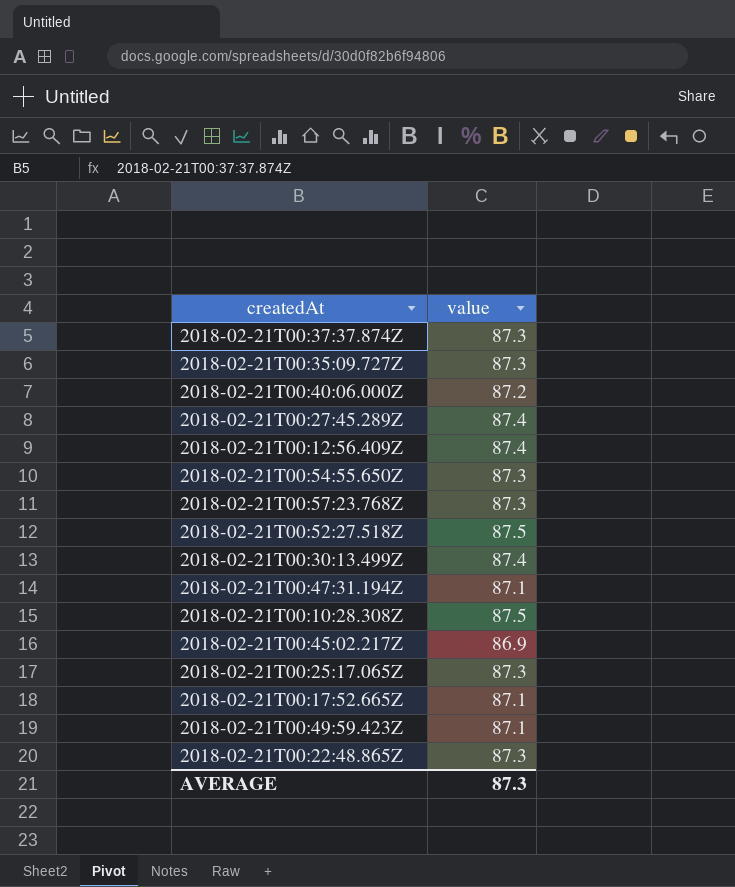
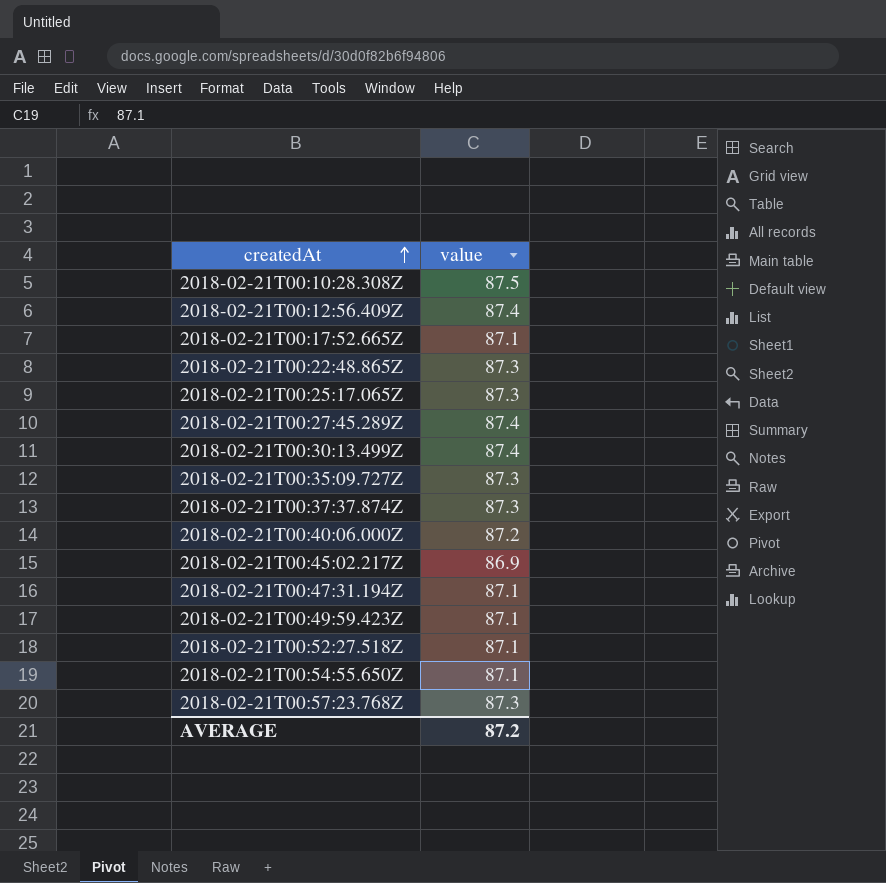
row order: none -> createdAt ascending
2018-02-21T00:52:27.518Z | value: 87.5 -> 87.1
2018-02-21T00:54:55.650Z | value: 87.3 -> 87.1
AVERAGE | value: 87.3 -> 87.2

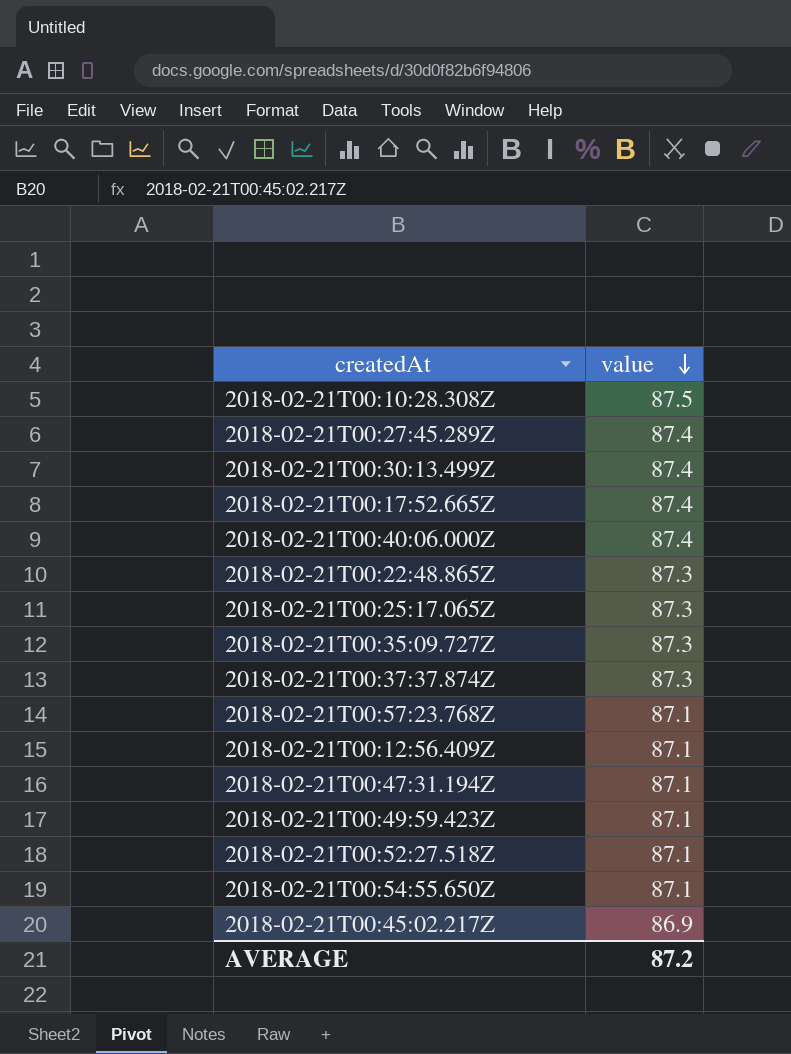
row order: createdAt ascending -> value descending
2018-02-21T00:17:52.665Z | value: 87.1 -> 87.4
2018-02-21T00:40:06.000Z | value: 87.2 -> 87.4
2018-02-21T00:57:23.768Z | value: 87.3 -> 87.1
2018-02-21T00:12:56.409Z | value: 87.4 -> 87.1

